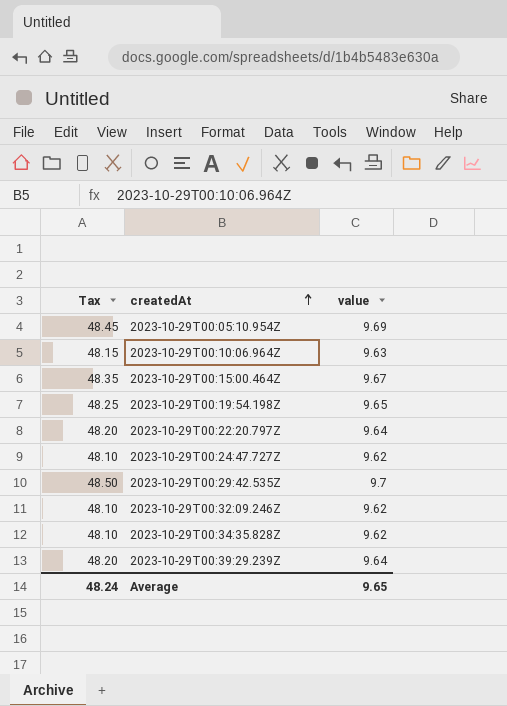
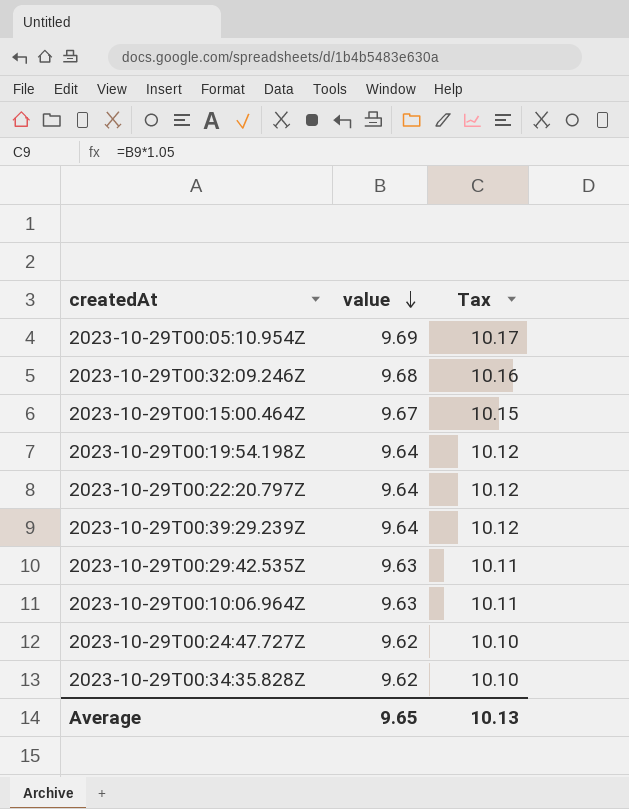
row order: createdAt ascending -> value descending
column Tax | formula: [value] * 5 -> [value] * 1.05
column Tax | position: 1 -> 3
2023-10-29T00:32:09.246Z | value: 9.62 -> 9.68
2023-10-29T00:19:54.198Z | value: 9.65 -> 9.64
2023-10-29T00:29:42.535Z | value: 9.7 -> 9.63
Average | Tax: 48.24 -> 10.13

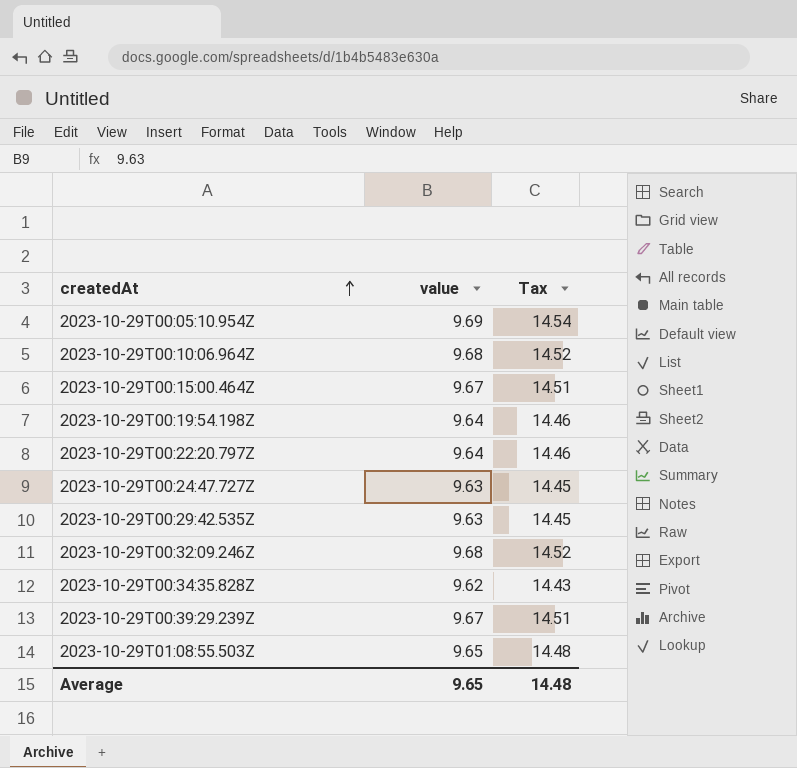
row order: value descending -> createdAt ascending
column Tax | formula: [value] * 1.05 -> [value] * 1.5
2023-10-29T00:10:06.964Z | value: 9.63 -> 9.68
2023-10-29T00:24:47.727Z | value: 9.62 -> 9.63
2023-10-29T00:39:29.239Z | value: 9.64 -> 9.67
row 2023-10-29T01:08:55.503Z: none -> 9.65 | 14.48
Average | Tax: 10.13 -> 14.48

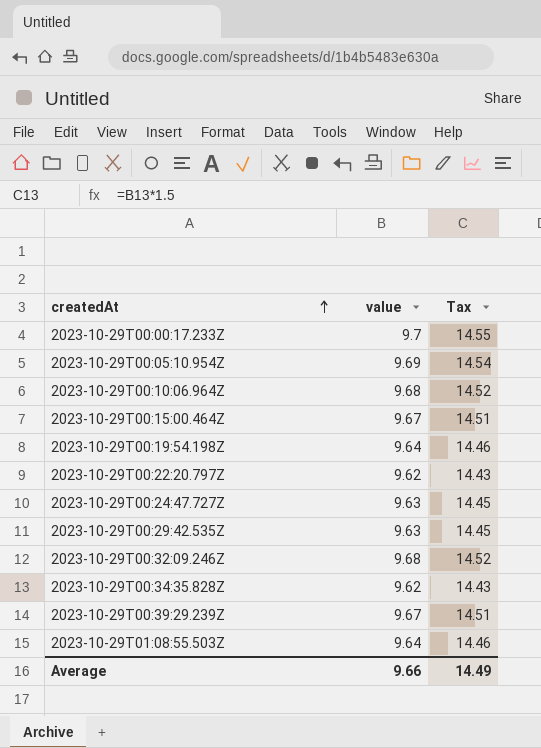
row 2023-10-29T00:00:17.233Z: none -> 9.7 | 14.55
2023-10-29T00:22:20.797Z | value: 9.64 -> 9.62
2023-10-29T00:22:20.797Z | Tax: 14.46 -> 14.43
2023-10-29T01:08:55.503Z | value: 9.65 -> 9.64
2023-10-29T01:08:55.503Z | Tax: 14.48 -> 14.46
Average | value: 9.65 -> 9.66
Average | Tax: 14.48 -> 14.49

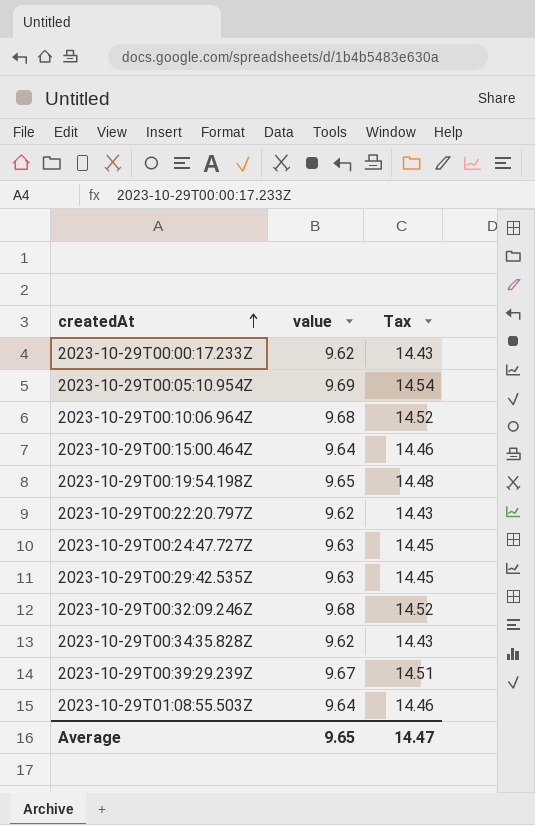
2023-10-29T00:00:17.233Z | value: 9.7 -> 9.62
2023-10-29T00:00:17.233Z | Tax: 14.55 -> 14.43
2023-10-29T00:15:00.464Z | value: 9.67 -> 9.64
2023-10-29T00:15:00.464Z | Tax: 14.51 -> 14.46
2023-10-29T00:19:54.198Z | value: 9.64 -> 9.65
2023-10-29T00:19:54.198Z | Tax: 14.46 -> 14.48
Average | value: 9.66 -> 9.65
Average | Tax: 14.49 -> 14.47

